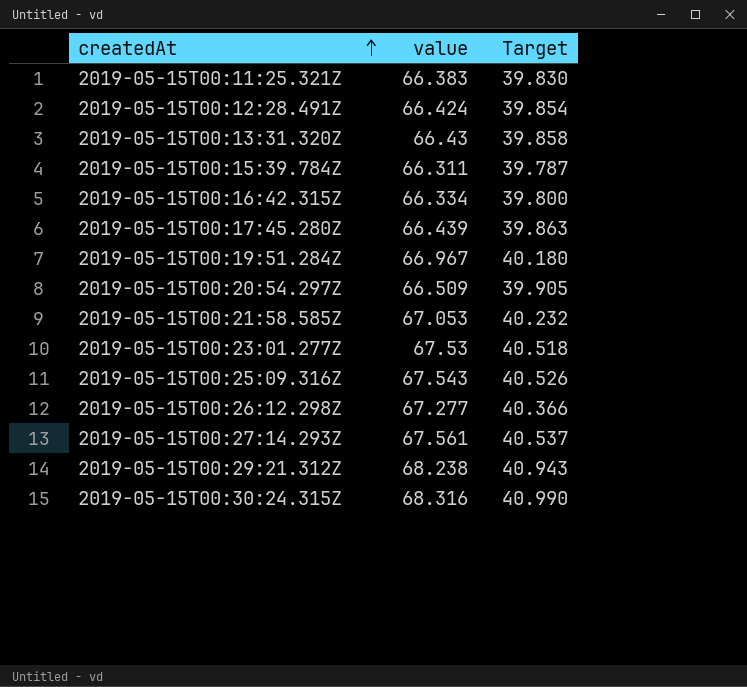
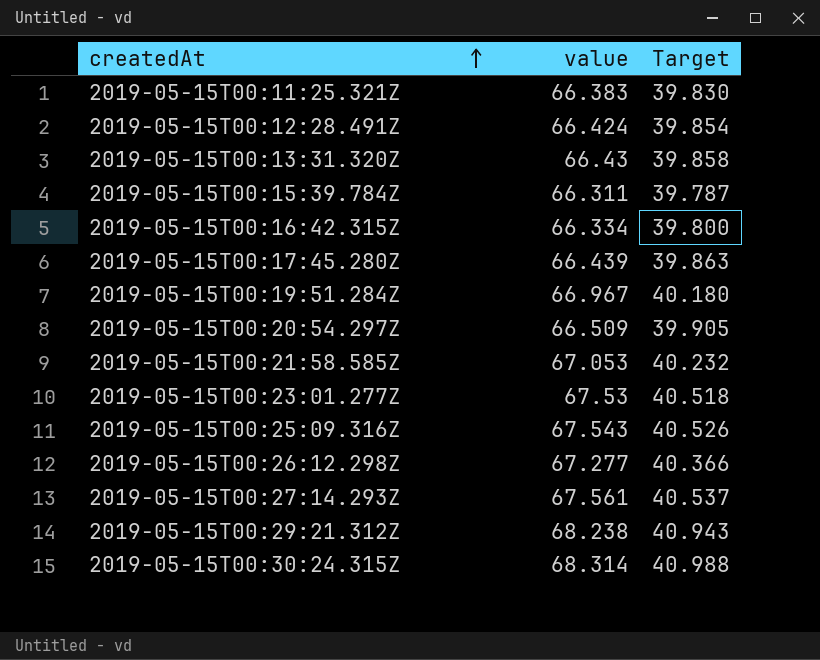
2019-05-15T00:30:24.315Z | value: 68.316 -> 68.314
2019-05-15T00:30:24.315Z | Target: 40.990 -> 40.988

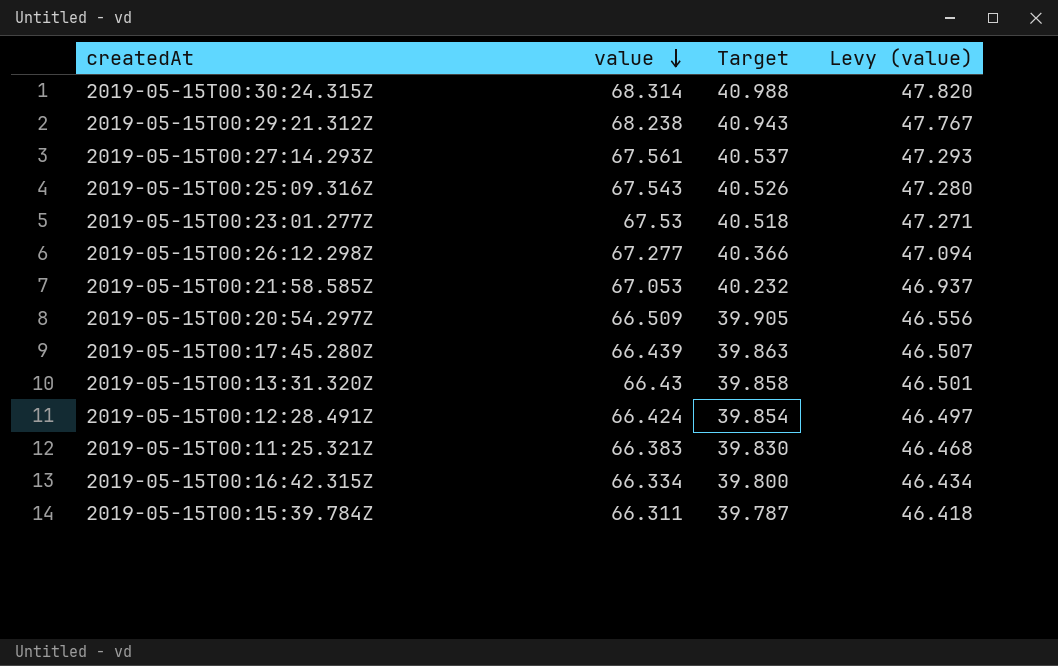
row order: createdAt ascending -> value descending
column Levy (value) | formula: none -> [value] * 0.7
row 2019-05-15T00:19:51.284Z: 66.967 | 40.180 -> none

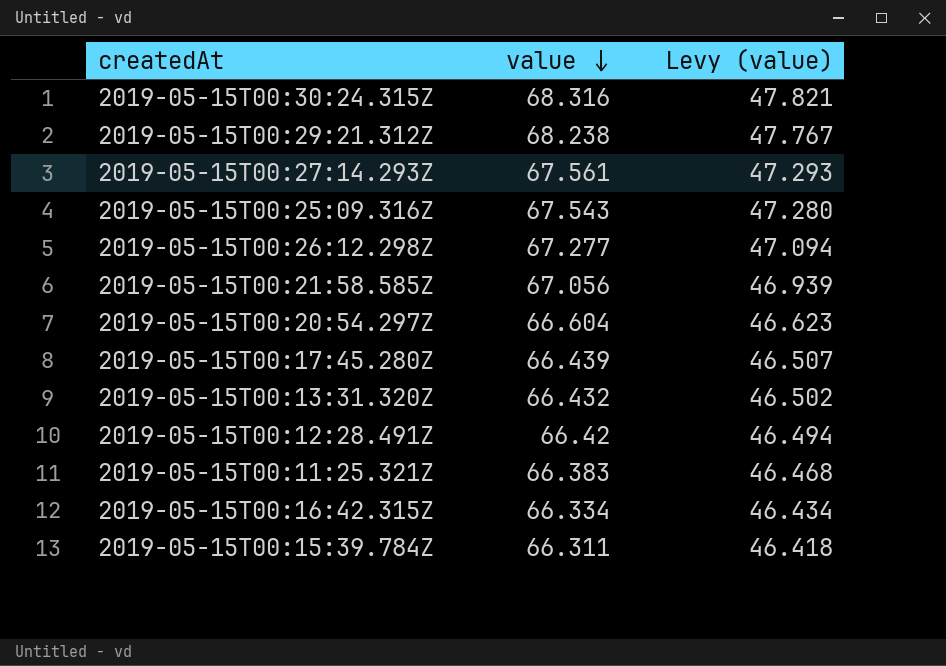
column Target | formula: [value] * 0.6 -> none
row 2019-05-15T00:23:01.277Z: 67.53 | 40.518 | 47.271 -> none
2019-05-15T00:30:24.315Z | value: 68.314 -> 68.316
2019-05-15T00:30:24.315Z | Levy (value): 47.820 -> 47.821
2019-05-15T00:21:58.585Z | value: 67.053 -> 67.056
2019-05-15T00:21:58.585Z | Levy (value): 46.937 -> 46.939
2019-05-15T00:20:54.297Z | value: 66.509 -> 66.604
2019-05-15T00:20:54.297Z | Levy (value): 46.556 -> 46.623
2019-05-15T00:13:31.320Z | value: 66.43 -> 66.432
2019-05-15T00:13:31.320Z | Levy (value): 46.501 -> 46.502
2019-05-15T00:12:28.491Z | value: 66.424 -> 66.42
2019-05-15T00:12:28.491Z | Levy (value): 46.497 -> 46.494

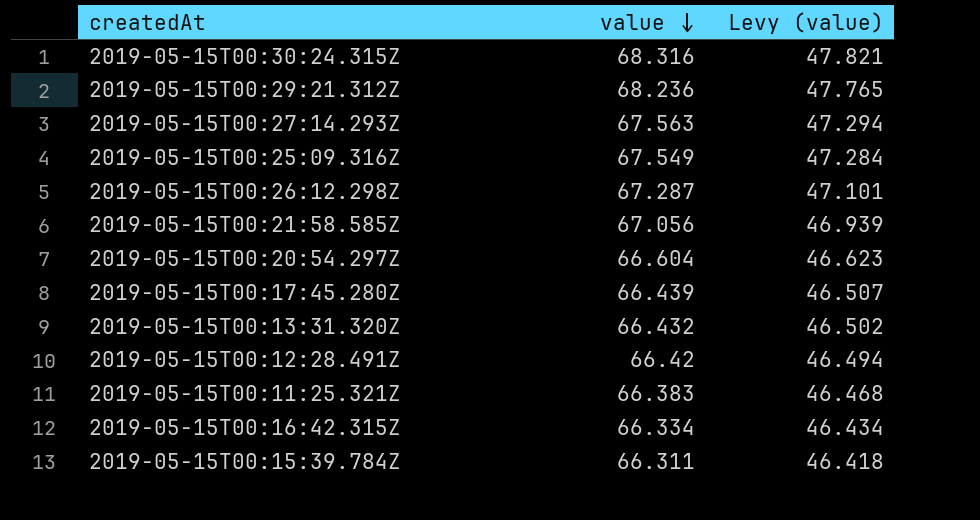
2019-05-15T00:29:21.312Z | value: 68.238 -> 68.236
2019-05-15T00:29:21.312Z | Levy (value): 47.767 -> 47.765
2019-05-15T00:27:14.293Z | value: 67.561 -> 67.563
2019-05-15T00:27:14.293Z | Levy (value): 47.293 -> 47.294
2019-05-15T00:25:09.316Z | value: 67.543 -> 67.549
2019-05-15T00:25:09.316Z | Levy (value): 47.280 -> 47.284
2019-05-15T00:26:12.298Z | value: 67.277 -> 67.287
2019-05-15T00:26:12.298Z | Levy (value): 47.094 -> 47.101

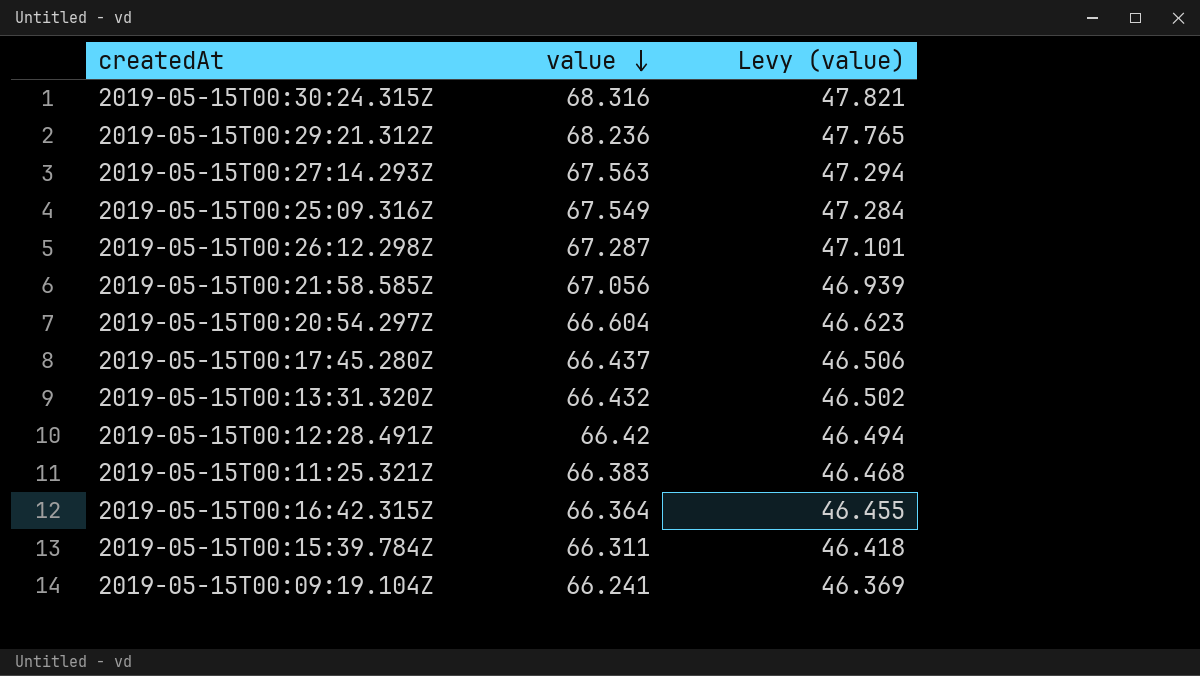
2019-05-15T00:17:45.280Z | value: 66.439 -> 66.437
2019-05-15T00:17:45.280Z | Levy (value): 46.507 -> 46.506
2019-05-15T00:16:42.315Z | value: 66.334 -> 66.364
2019-05-15T00:16:42.315Z | Levy (value): 46.434 -> 46.455
row 2019-05-15T00:09:19.104Z: none -> 66.241 | 46.369

